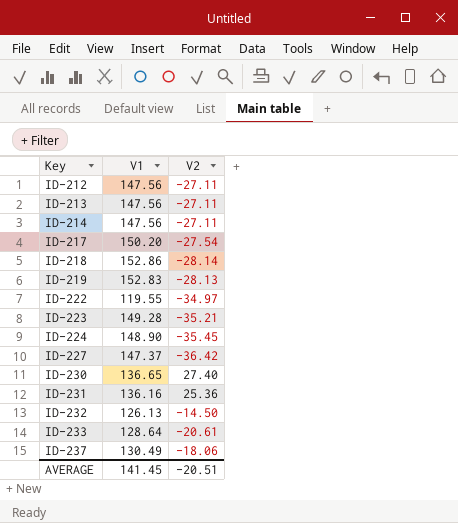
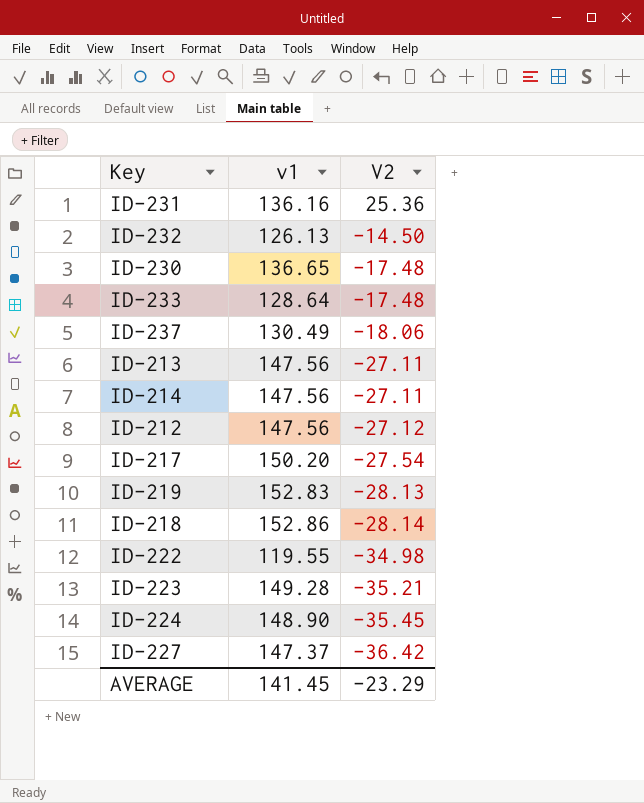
row order: Key ascending -> V2 descending
column name: V1 -> v1
ID-230 | V2: 27.40 -> -17.48
ID-233 | V2: -20.61 -> -17.48
ID-212 | V2: -27.11 -> -27.12
ID-222 | V2: -34.97 -> -34.98
AVERAGE | V2: -20.51 -> -23.29

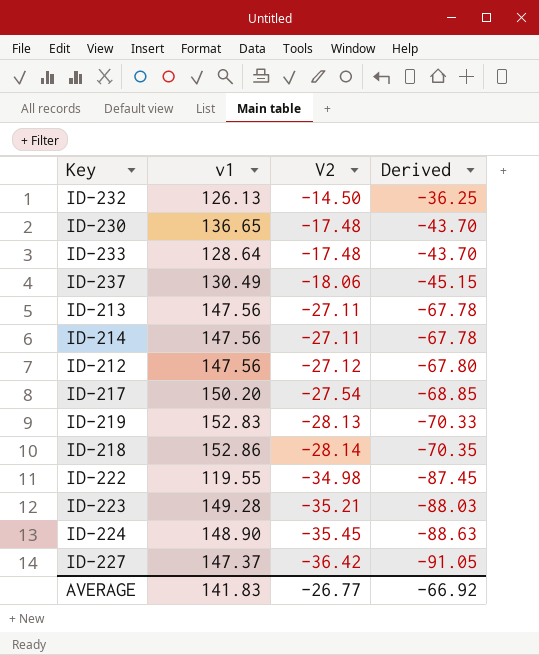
column Derived | formula: none -> [V2] * 2.5
row ID-231: 136.16 | 25.36 -> none
AVERAGE | v1: 141.45 -> 141.83
AVERAGE | V2: -23.29 -> -26.77

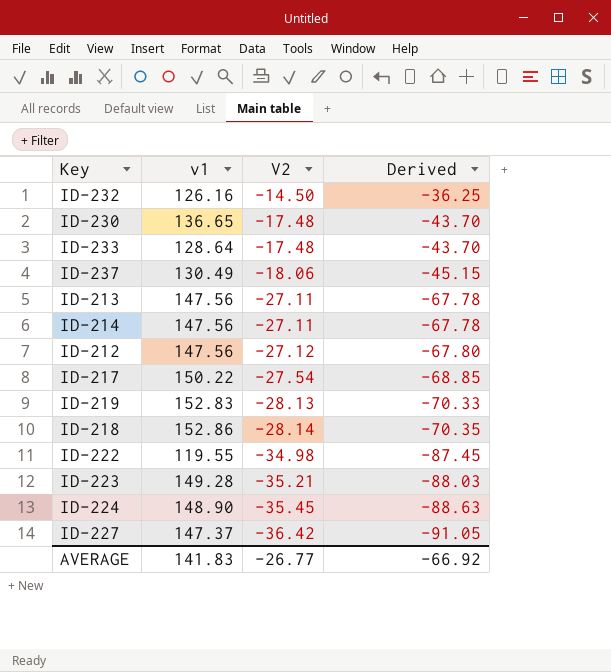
ID-232 | v1: 126.13 -> 126.16
ID-217 | v1: 150.20 -> 150.22

